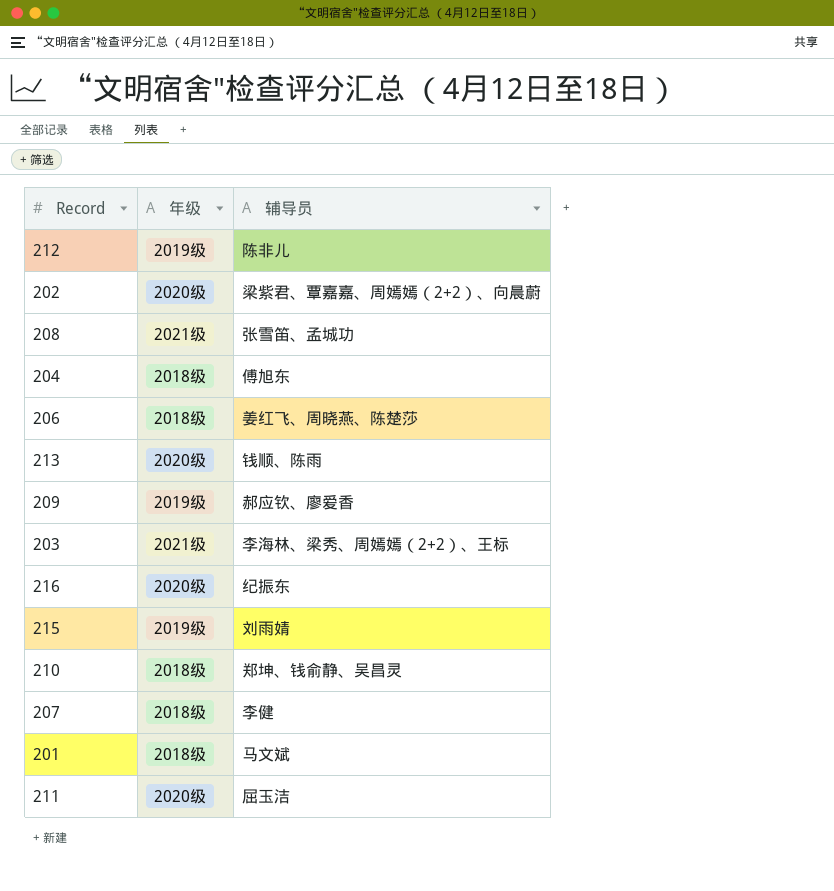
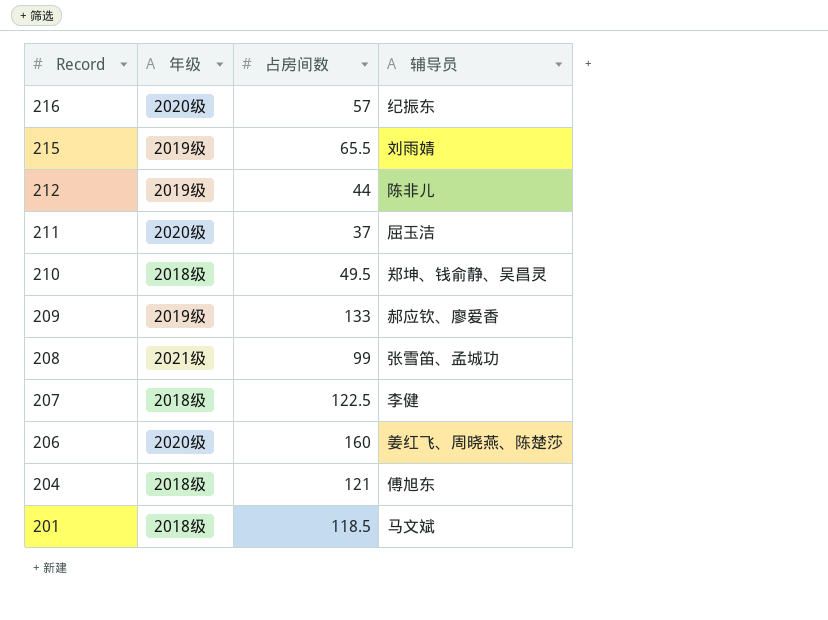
row order: none -> Record descending
column 占房间数 | position: none -> 3
row 202: 2020级 | 梁紫君、覃嘉嘉、周嫣嫣（2+2）、向晨蔚 -> none
row 213: 2020级 | 钱顺、陈雨 -> none
row 203: 2021级 | 李海林、梁秀、周嫣嫣（2+2）、王标 -> none
206 | 年级: 2018级 -> 2020级

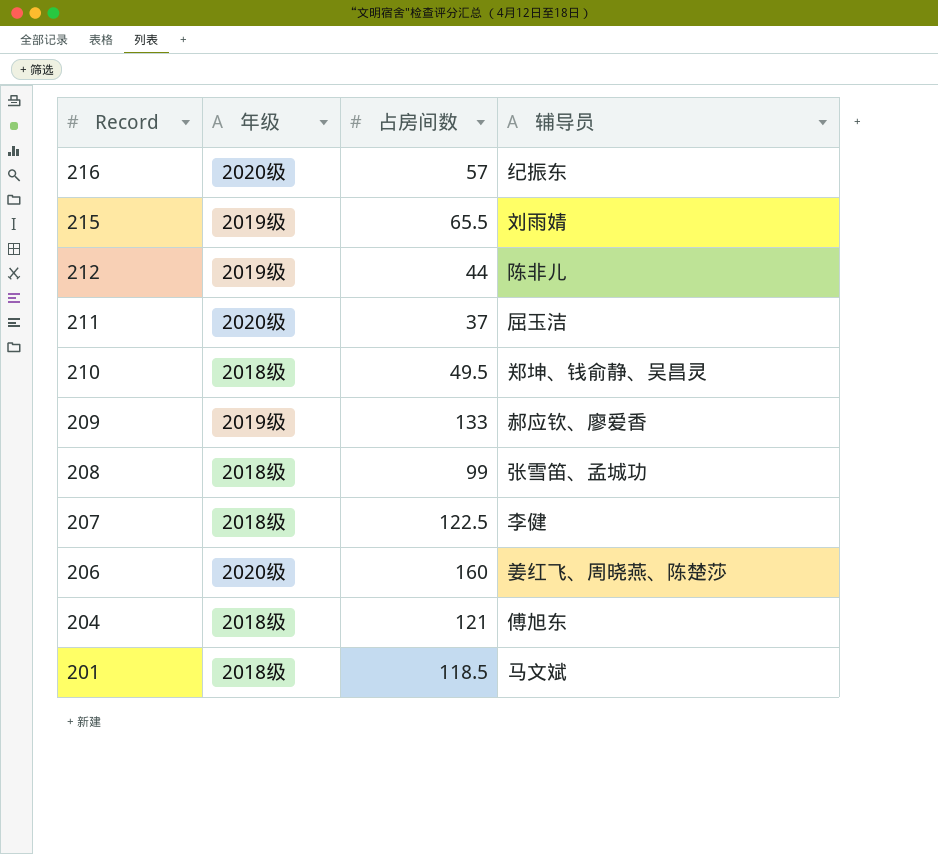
208 | 年级: 2021级 -> 2018级

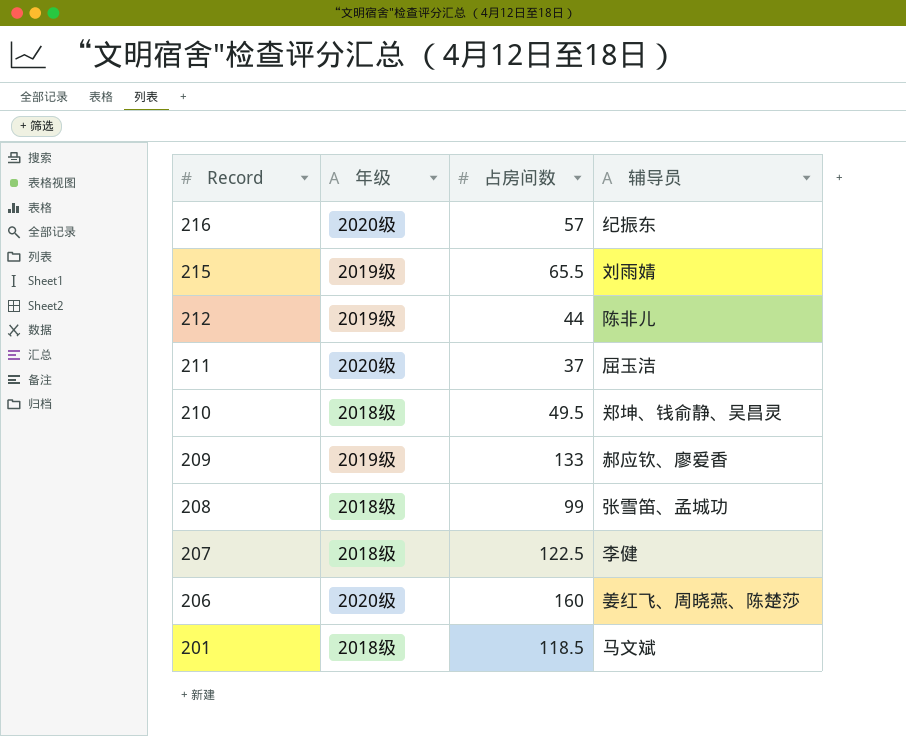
row 204: 2018级 | 121 | 傅旭东 -> none

